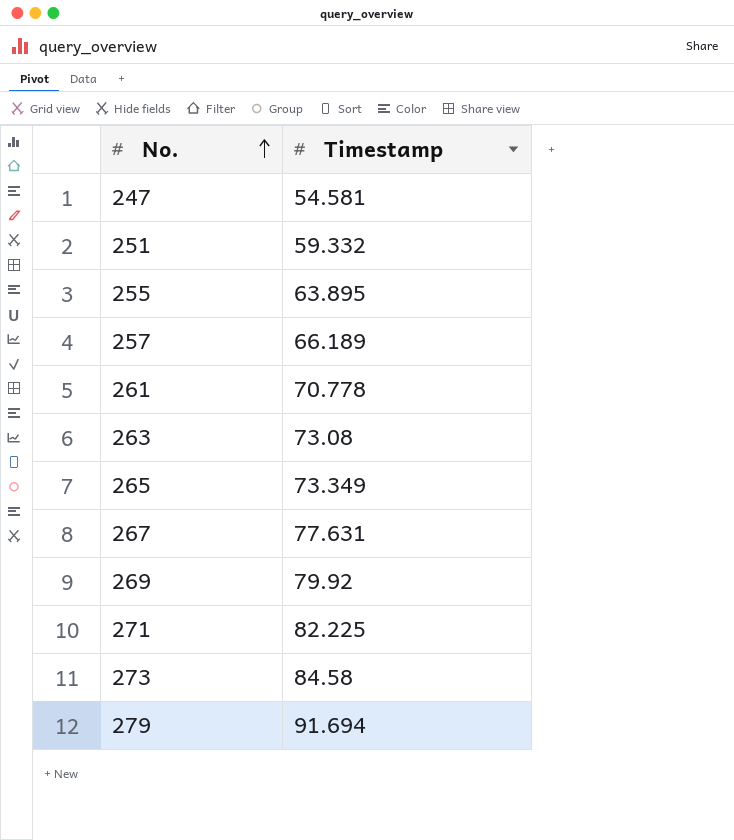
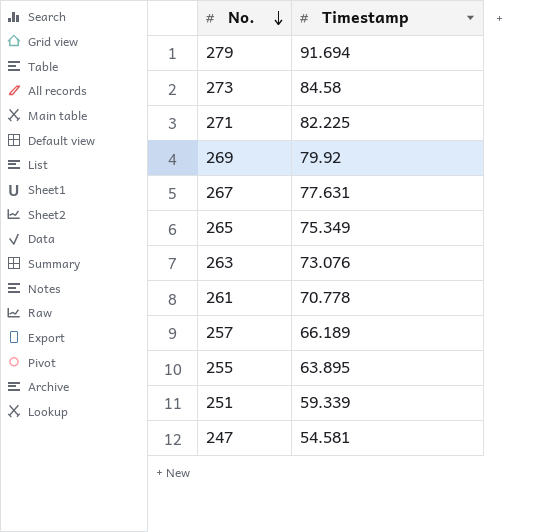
row order: No. ascending -> No. descending
265 | Timestamp: 73.349 -> 75.349
263 | Timestamp: 73.08 -> 73.076
251 | Timestamp: 59.332 -> 59.339

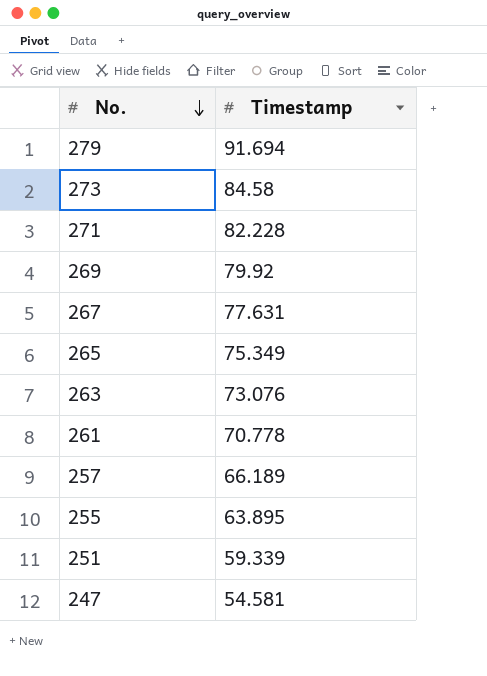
271 | Timestamp: 82.225 -> 82.228

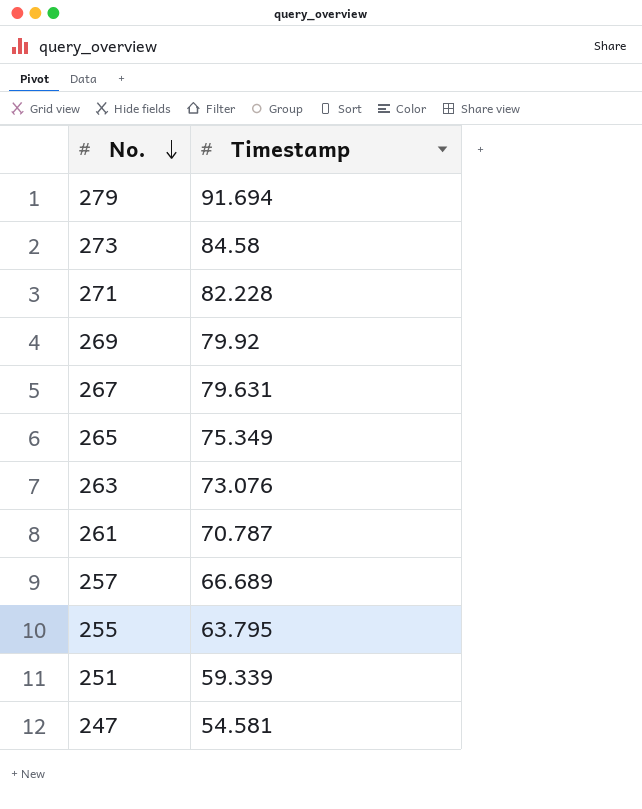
267 | Timestamp: 77.631 -> 79.631
261 | Timestamp: 70.778 -> 70.787
257 | Timestamp: 66.189 -> 66.689
255 | Timestamp: 63.895 -> 63.795

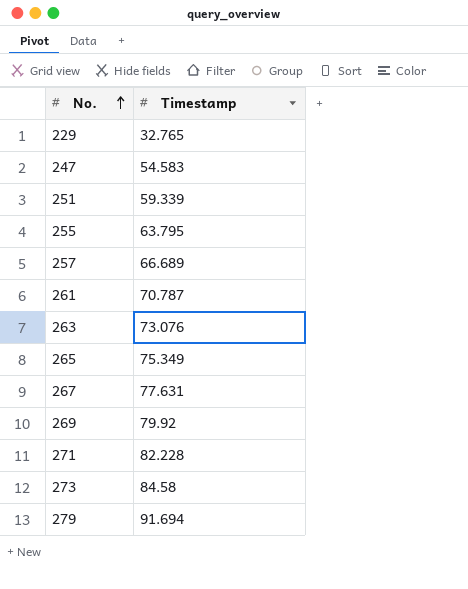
row order: No. descending -> No. ascending
row 229: none -> 32.765
247 | Timestamp: 54.581 -> 54.583
267 | Timestamp: 79.631 -> 77.631

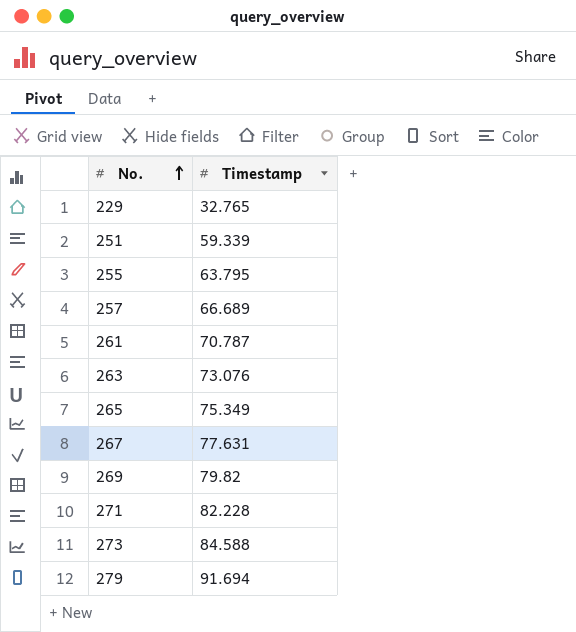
row 247: 54.583 -> none
269 | Timestamp: 79.92 -> 79.82
273 | Timestamp: 84.58 -> 84.588

